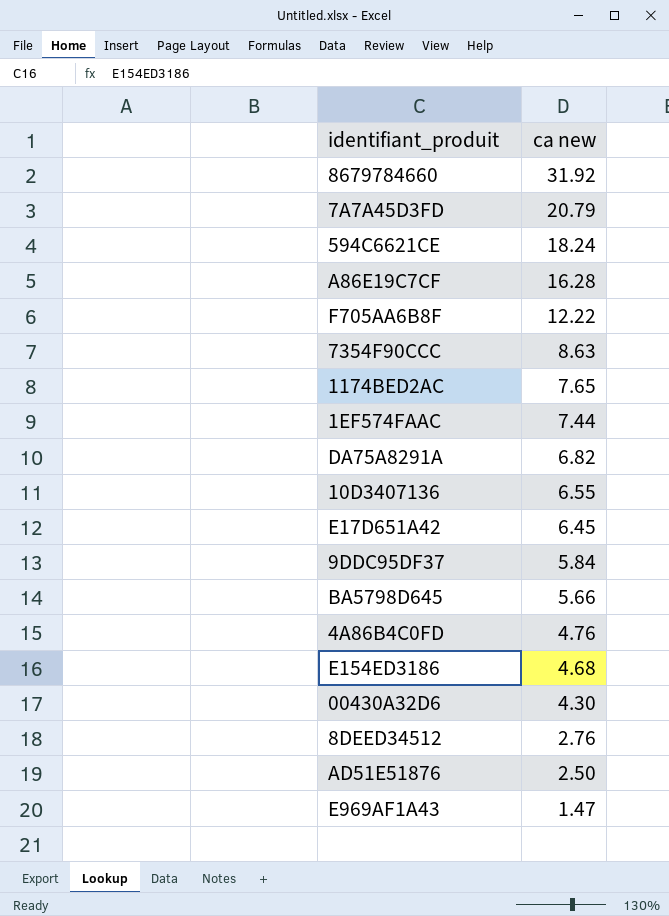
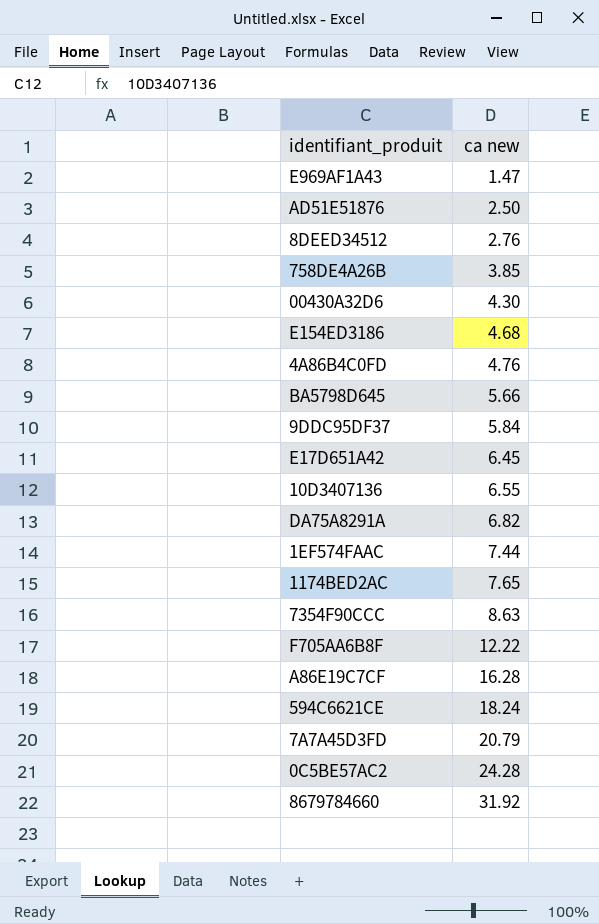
row order: ca new descending -> ca new ascending
row 758DE4A26B: none -> 3.85
row 0C5BE57AC2: none -> 24.28

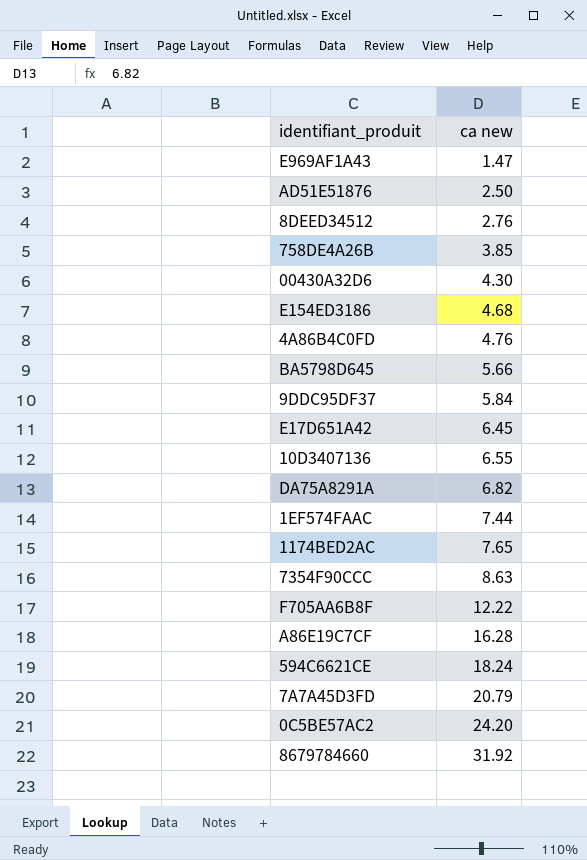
0C5BE57AC2 | ca new: 24.28 -> 24.20

